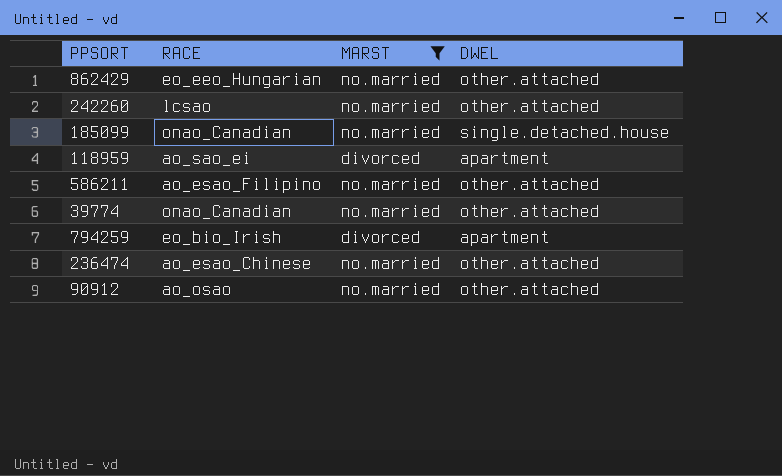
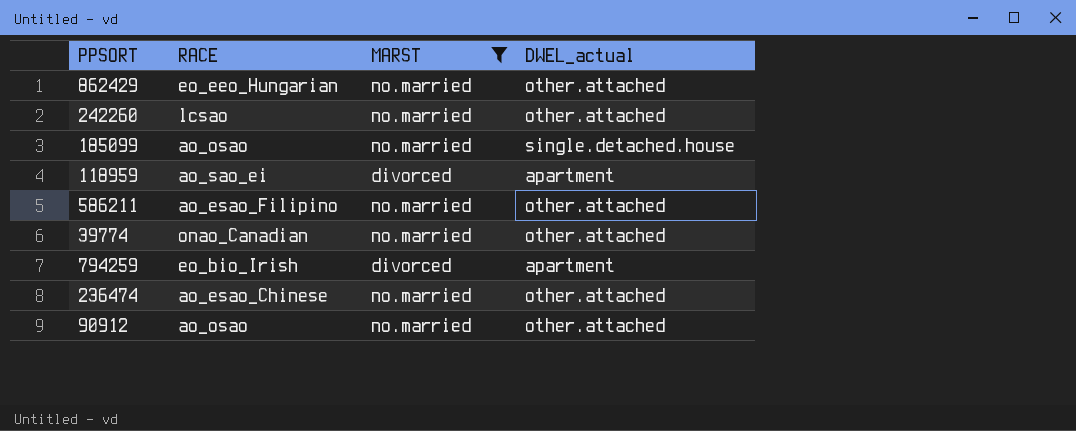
column name: DWEL -> DWEL_actual
185099 | RACE: onao_Canadian -> ao_osao

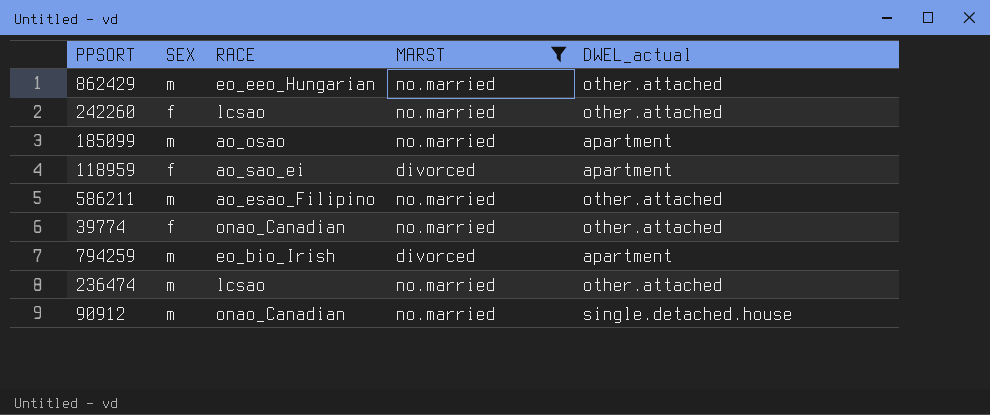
column SEX | position: none -> 2
185099 | DWEL_actual: single.detached.house -> apartment
236474 | RACE: ao_esao_Chinese -> lcsao
90912 | RACE: ao_osao -> onao_Canadian
90912 | DWEL_actual: other.attached -> single.detached.house

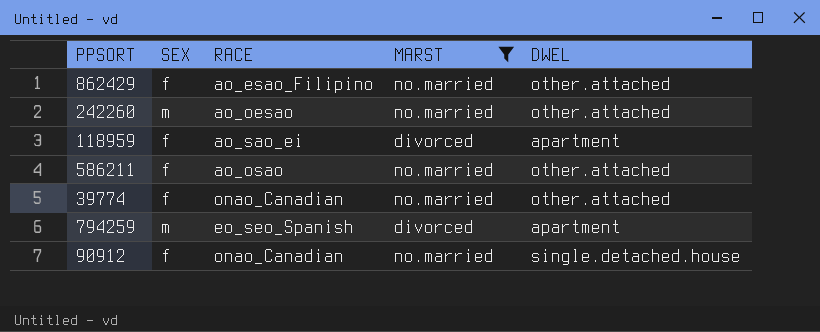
column name: DWEL_actual -> DWEL
row 185099: m | ao_osao | no.married | apartment -> none
row 236474: m | lcsao | no.married | other.attached -> none
862429 | SEX: m -> f
862429 | RACE: eo_eeo_Hungarian -> ao_esao_Filipino
242260 | SEX: f -> m
242260 | RACE: lcsao -> ao_oesao
586211 | SEX: m -> f
586211 | RACE: ao_esao_Filipino -> ao_osao
794259 | RACE: eo_bio_Irish -> eo_seo_Spanish
90912 | SEX: m -> f

